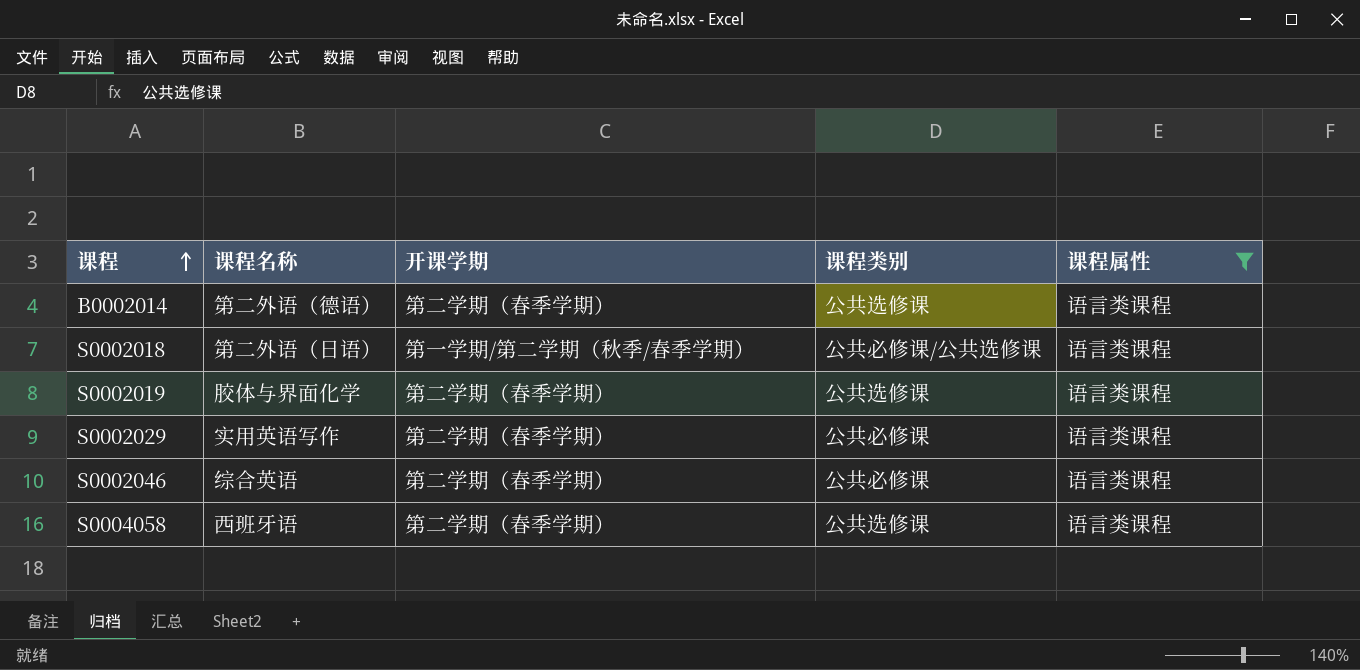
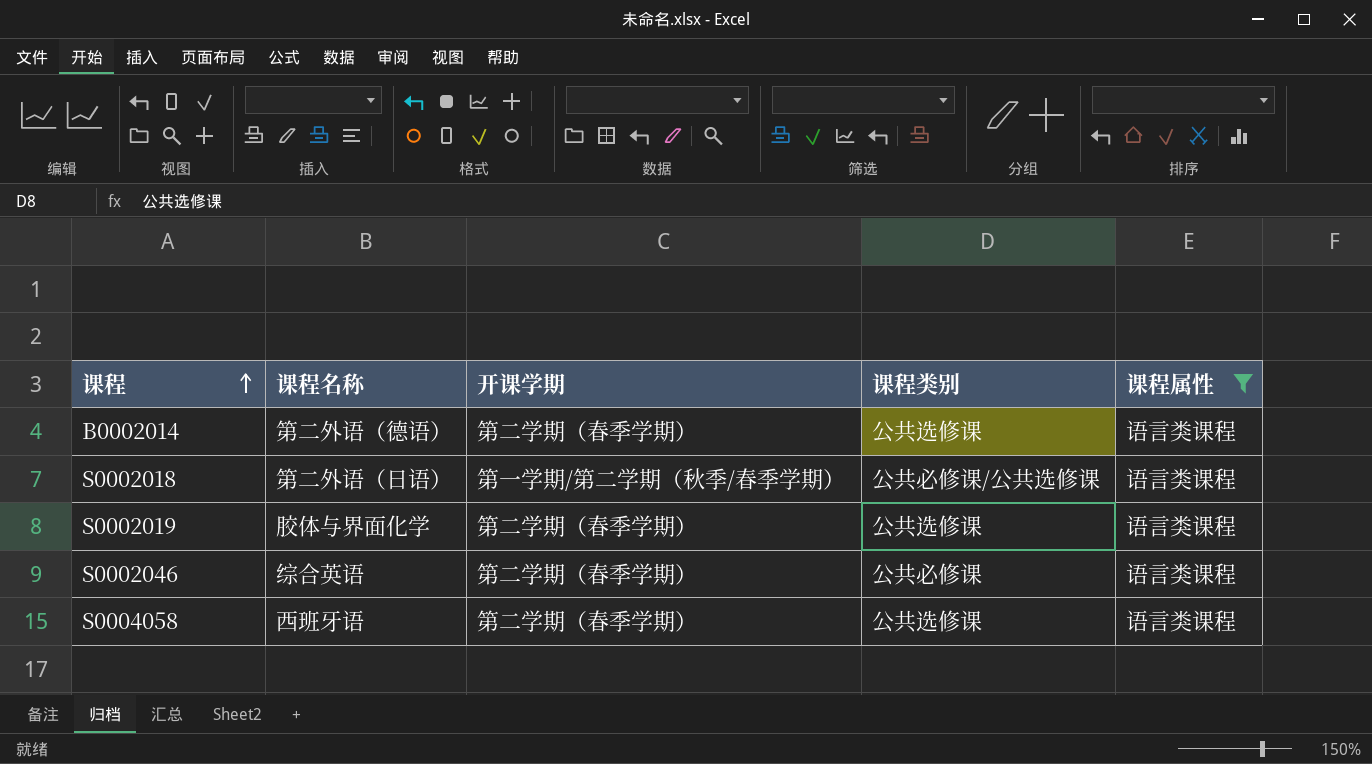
row S0002029: 实用英语写作 | 第二学期（春季学期） | 公共必修课 | 语言类课程 -> none

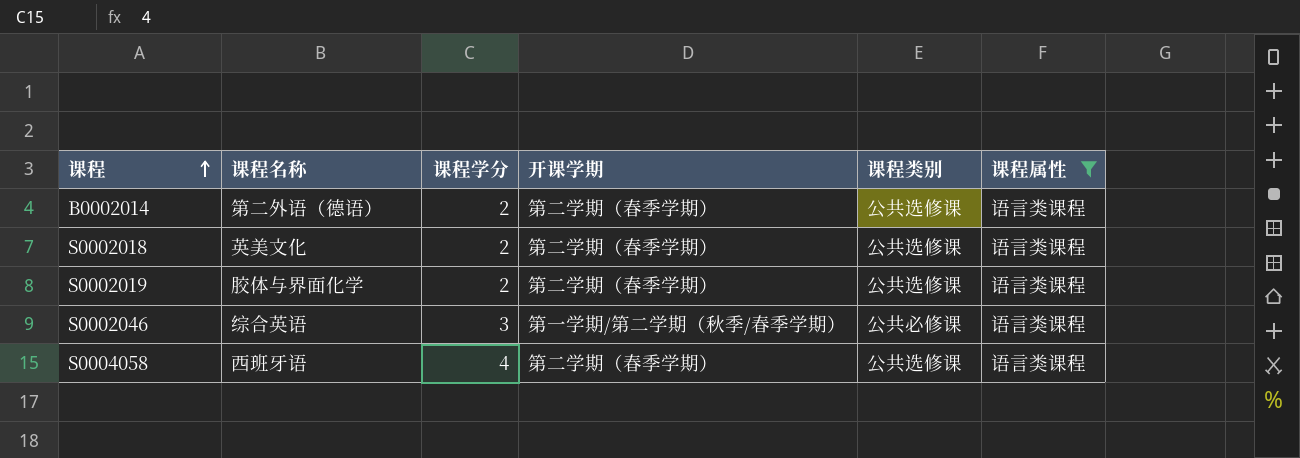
column 课程学分 | position: none -> 3
S0002018 | 课程名称: 第二外语（日语） -> 英美文化
S0002018 | 开课学期: 第一学期/第二学期（秋季/春季学期） -> 第二学期（春季学期）
S0002018 | 课程类别: 公共必修课/公共选修课 -> 公共选修课
S0002046 | 开课学期: 第二学期（春季学期） -> 第一学期/第二学期（秋季/春季学期）

